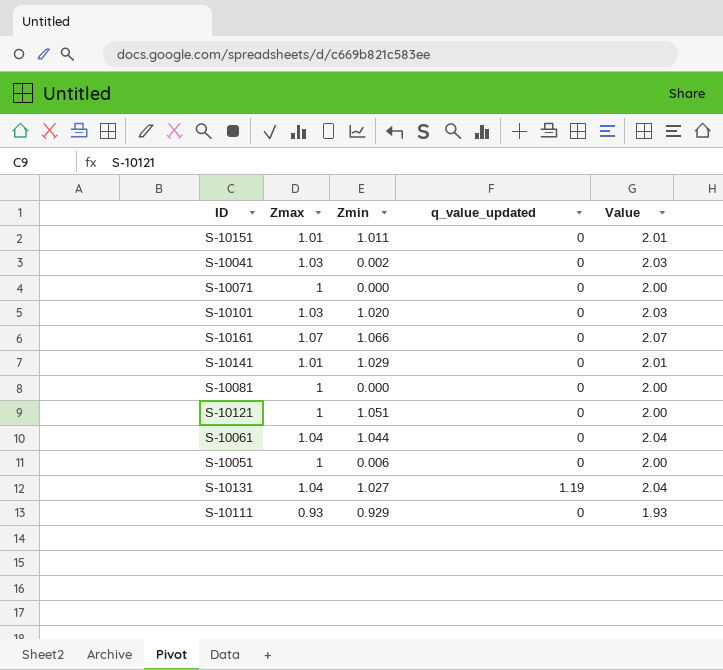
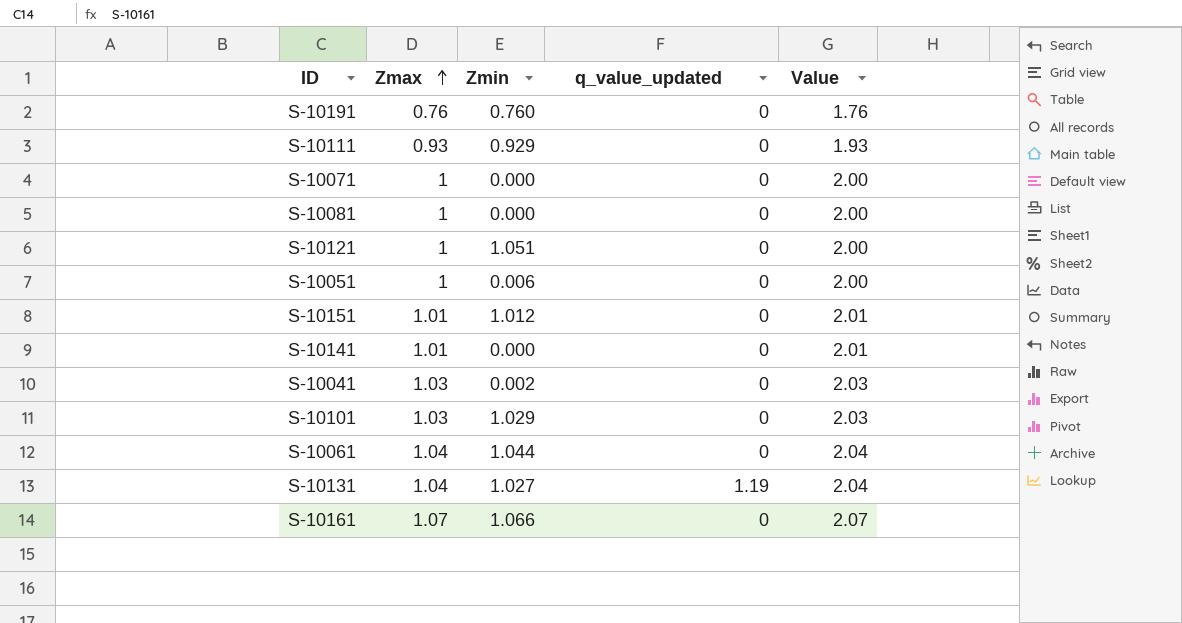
row order: none -> Zmax ascending
row S-10191: none -> 0.76 | 0.760 | 0 | 1.76
S-10151 | Zmin: 1.011 -> 1.012
S-10141 | Zmin: 1.029 -> 0.000
S-10101 | Zmin: 1.020 -> 1.029

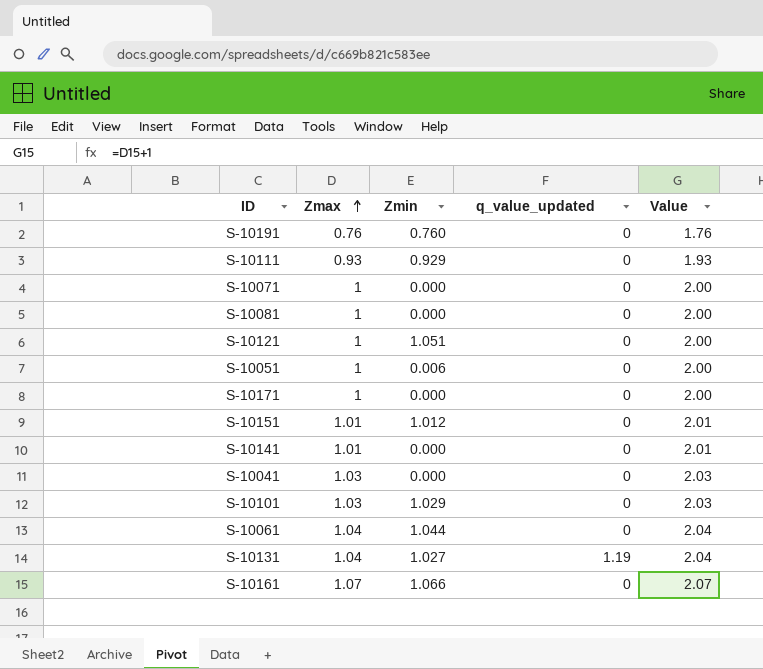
row S-10171: none -> 1 | 0.000 | 0 | 2.00
S-10041 | Zmin: 0.002 -> 0.000

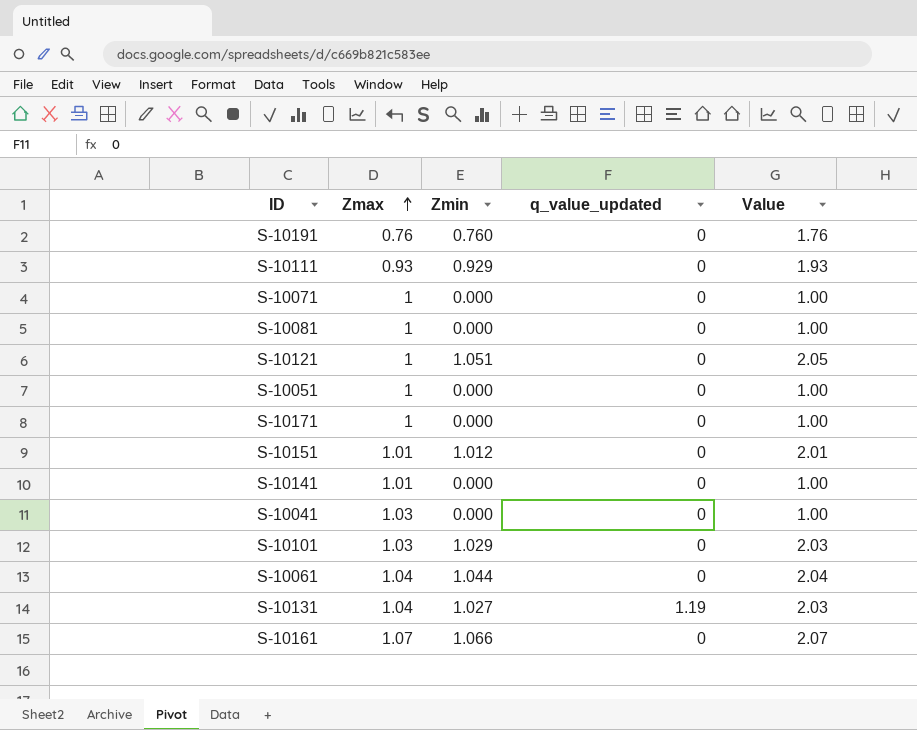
column Value | formula: [Zmax] + 1 -> [Zmin] + 1
S-10051 | Zmin: 0.006 -> 0.000

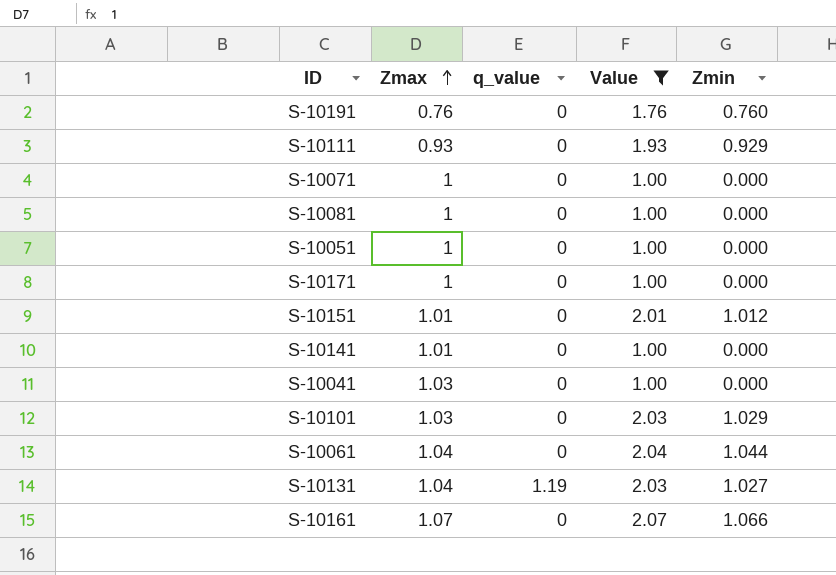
filter: none -> Value != 2.05
column name: q_value_updated -> q_value
column Zmin | position: 3 -> 5

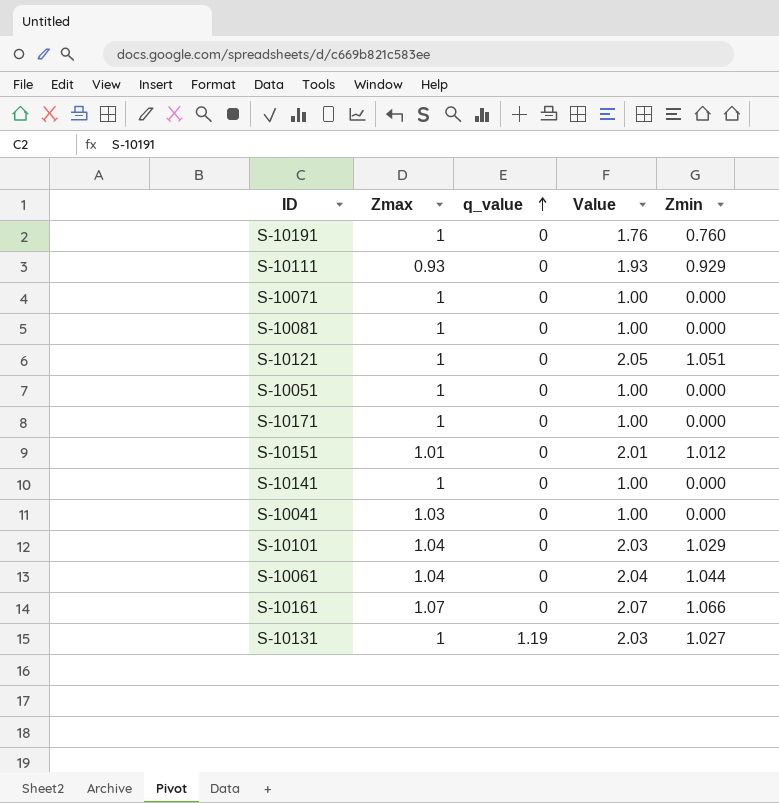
filter: Value != 2.05 -> none
row order: Zmax ascending -> q_value ascending
S-10191 | Zmax: 0.76 -> 1
S-10141 | Zmax: 1.01 -> 1
S-10101 | Zmax: 1.03 -> 1.04
S-10131 | Zmax: 1.04 -> 1

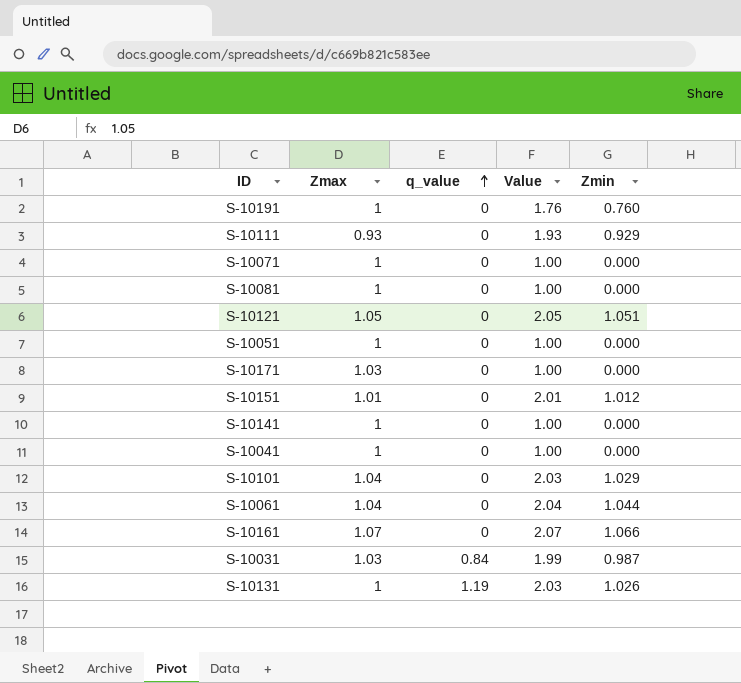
S-10121 | Zmax: 1 -> 1.05
S-10171 | Zmax: 1 -> 1.03
S-10041 | Zmax: 1.03 -> 1
row S-10031: none -> 1.03 | 0.84 | 1.99 | 0.987
S-10131 | Zmin: 1.027 -> 1.026

